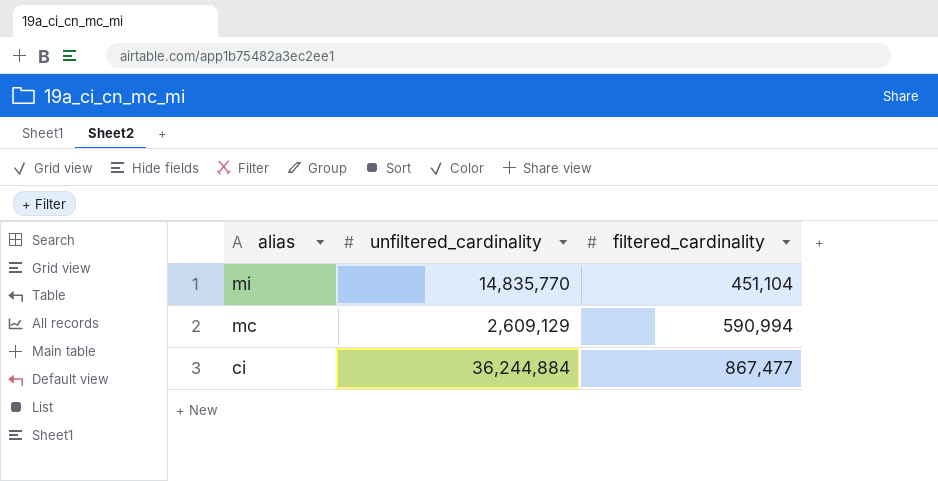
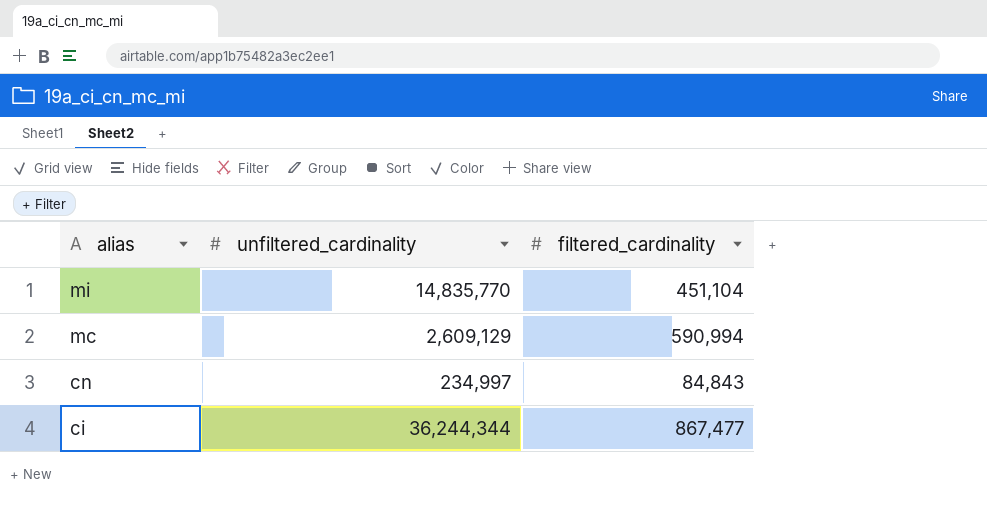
row cn: none -> 234,997 | 84,843
ci | unfiltered_cardinality: 36,244,884 -> 36,244,344

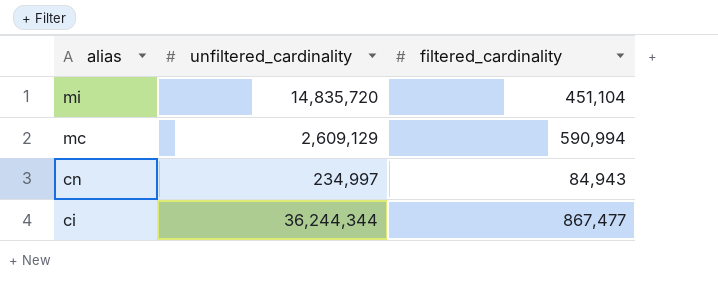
mi | unfiltered_cardinality: 14,835,770 -> 14,835,720
cn | filtered_cardinality: 84,843 -> 84,943

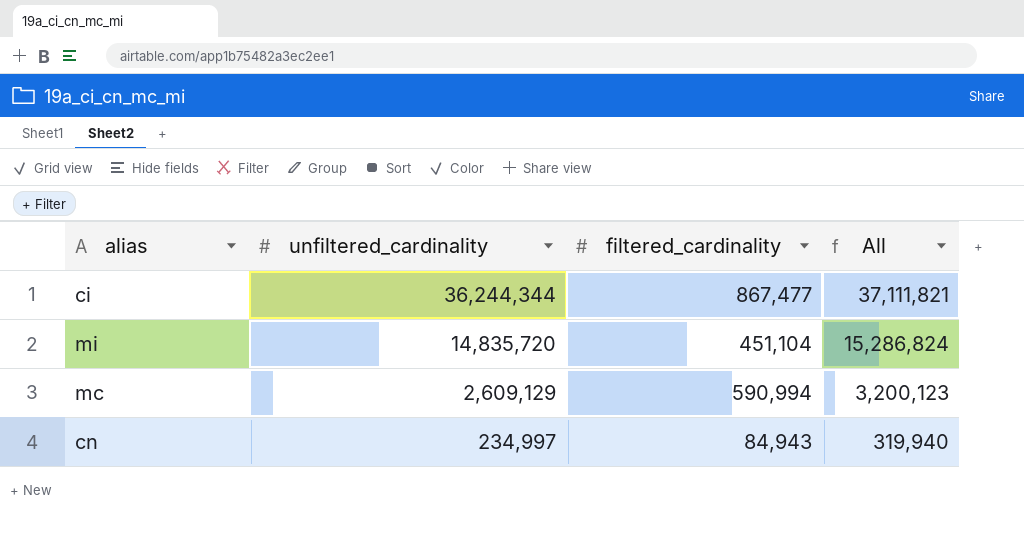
row order: alias descending -> unfiltered_cardinality descending
column All | formula: none -> [unfiltered_cardinality] + [filtered_cardinality]

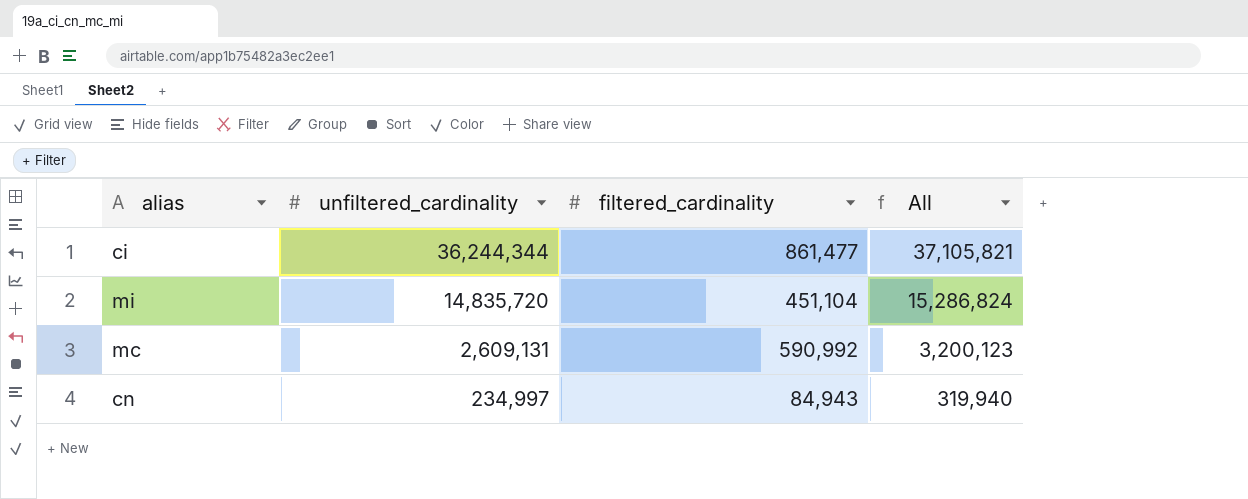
ci | filtered_cardinality: 867,477 -> 861,477
ci | All: 37,111,821 -> 37,105,821
mc | unfiltered_cardinality: 2,609,129 -> 2,609,131
mc | filtered_cardinality: 590,994 -> 590,992

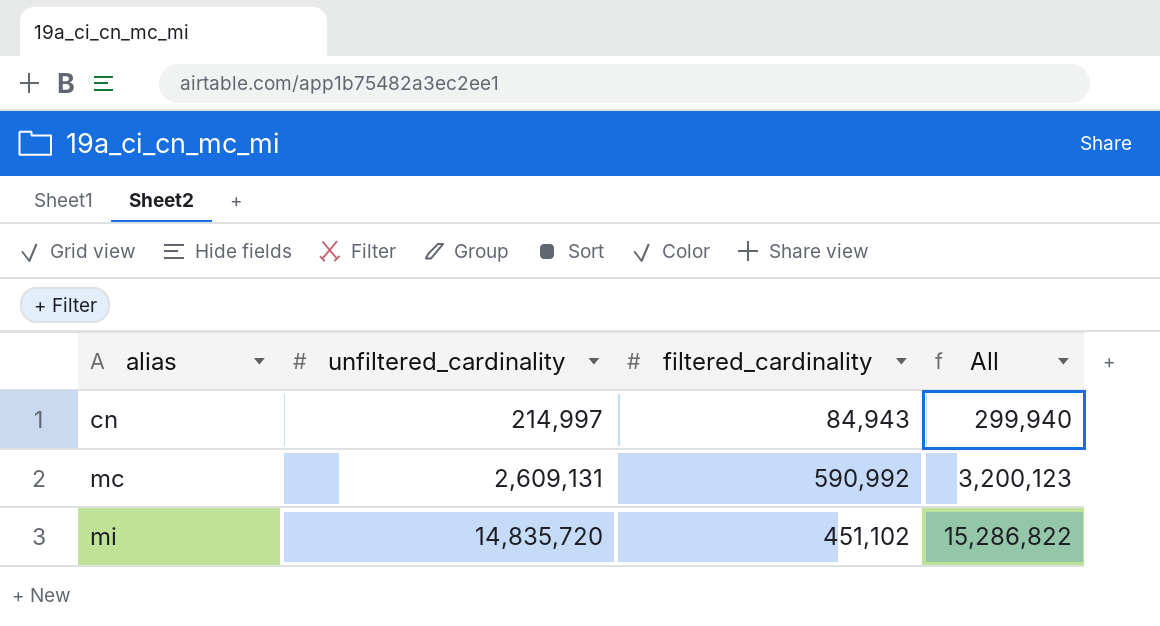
row order: unfiltered_cardinality descending -> alias ascending
row ci: 36,244,344 | 861,477 | 37,105,821 -> none
cn | unfiltered_cardinality: 234,997 -> 214,997
cn | All: 319,940 -> 299,940
mi | filtered_cardinality: 451,104 -> 451,102
mi | All: 15,286,824 -> 15,286,822

